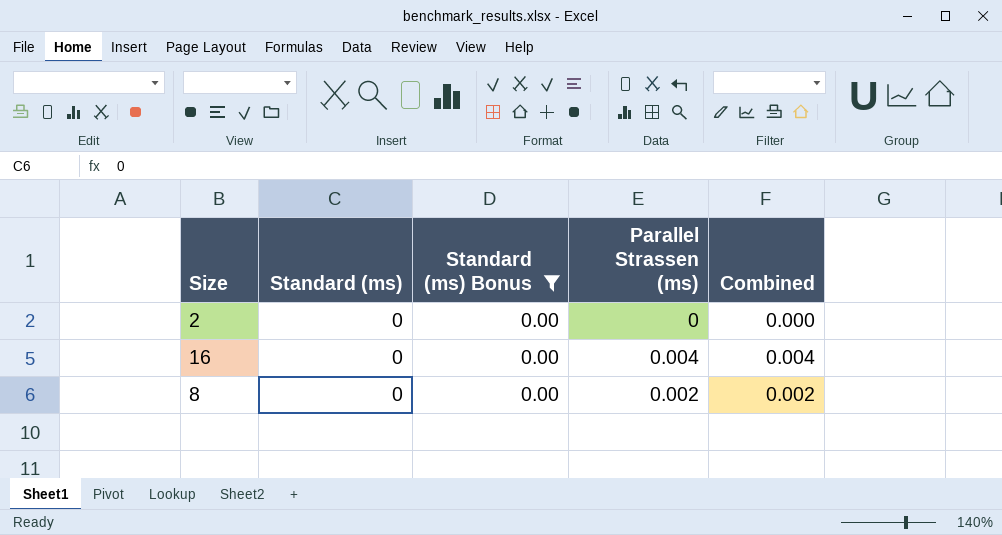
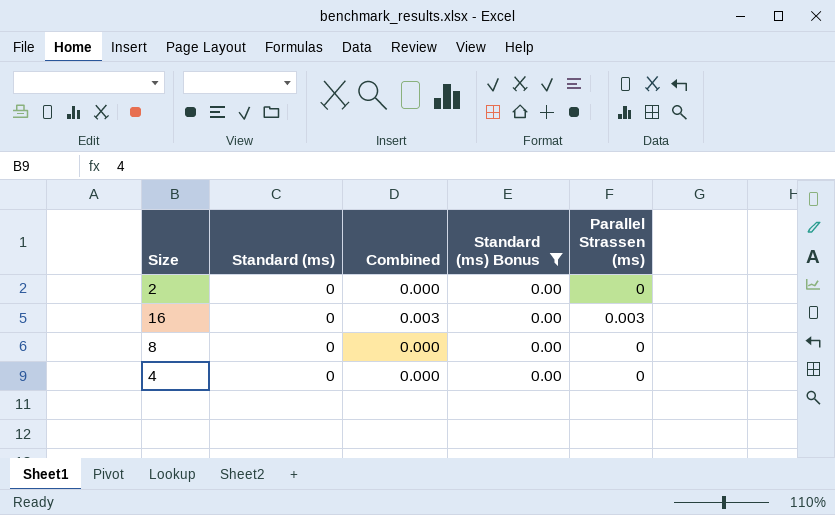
column Combined | position: 5 -> 3
16 | Combined: 0.004 -> 0.003
16 | Parallel Strassen (ms): 0.004 -> 0.003
8 | Combined: 0.002 -> 0.000
8 | Parallel Strassen (ms): 0.002 -> 0
row 4: none -> 0 | 0.000 | 0.00 | 0

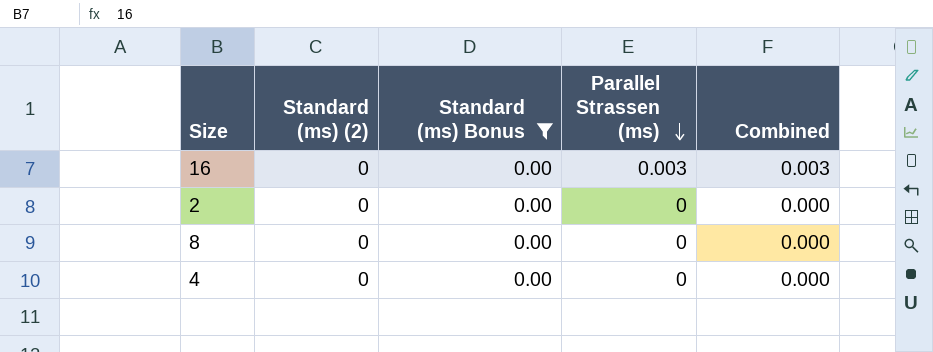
row order: none -> Parallel Strassen (ms) descending
column name: Standard (ms) -> Standard (ms) (2)
column Combined | position: 3 -> 5

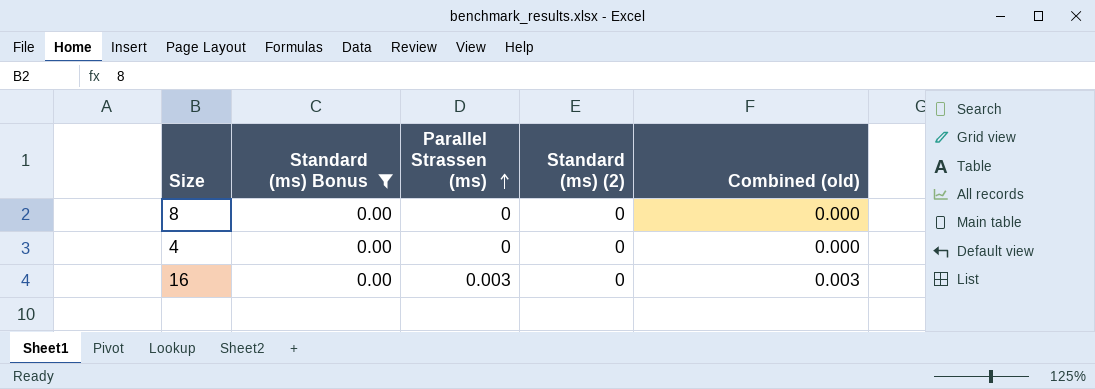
row order: Parallel Strassen (ms) descending -> Parallel Strassen (ms) ascending
column Standard (ms) (2) | position: 2 -> 4
column name: Combined -> Combined (old)
row 2: 0 | 0.00 | 0 | 0.000 -> none

